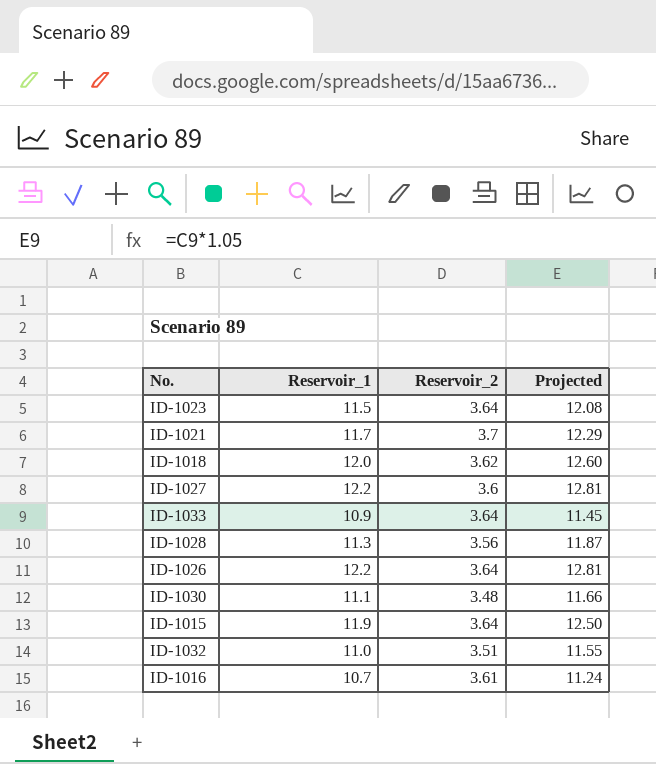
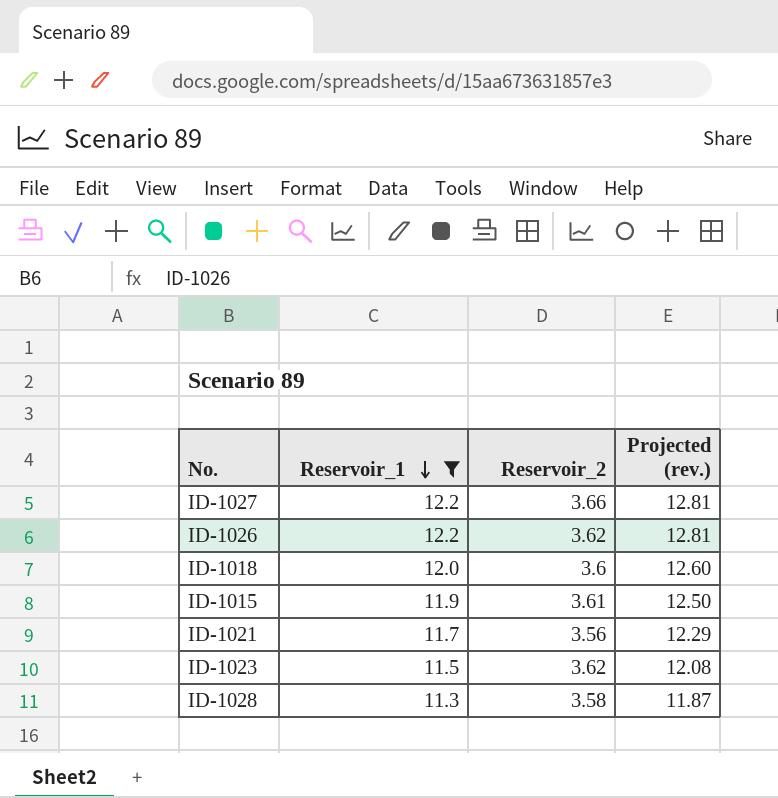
filter: none -> Reservoir_1 >= 11.3
row order: none -> Reservoir_1 descending
column name: Projected -> Projected (rev.)
ID-1027 | Reservoir_2: 3.6 -> 3.66
ID-1026 | Reservoir_2: 3.64 -> 3.62
ID-1018 | Reservoir_2: 3.62 -> 3.6
ID-1015 | Reservoir_2: 3.64 -> 3.61
ID-1021 | Reservoir_2: 3.7 -> 3.56
ID-1023 | Reservoir_2: 3.64 -> 3.62
ID-1028 | Reservoir_2: 3.56 -> 3.58

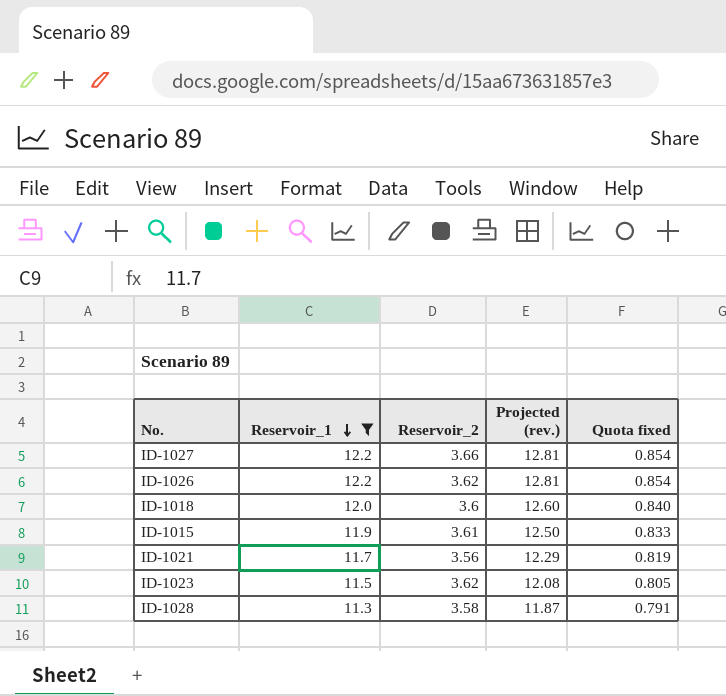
column Quota fixed | formula: none -> [Reservoir_1] * 0.07

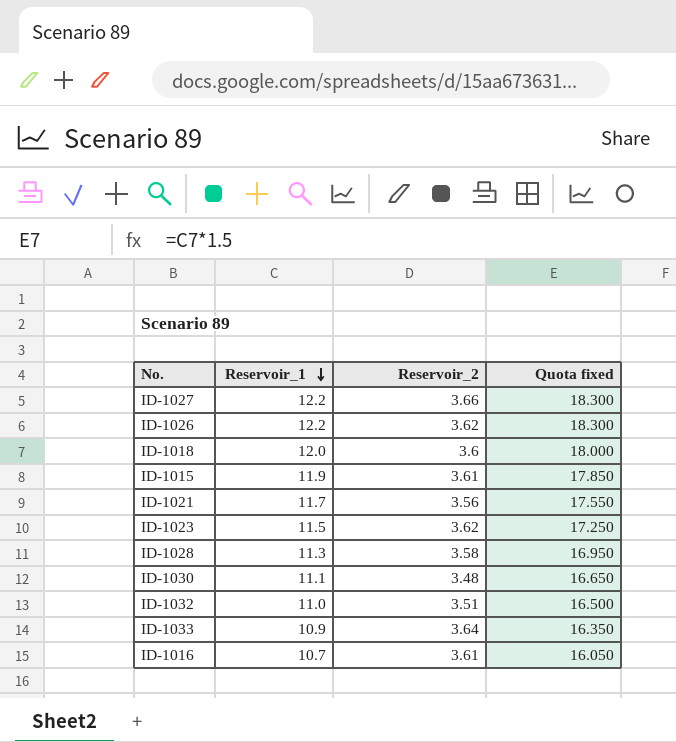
filter: Reservoir_1 >= 11.3 -> none
column Projected (rev.) | formula: [Reservoir_1] * 1.05 -> none
column Quota fixed | formula: [Reservoir_1] * 0.07 -> [Reservoir_1] * 1.5

